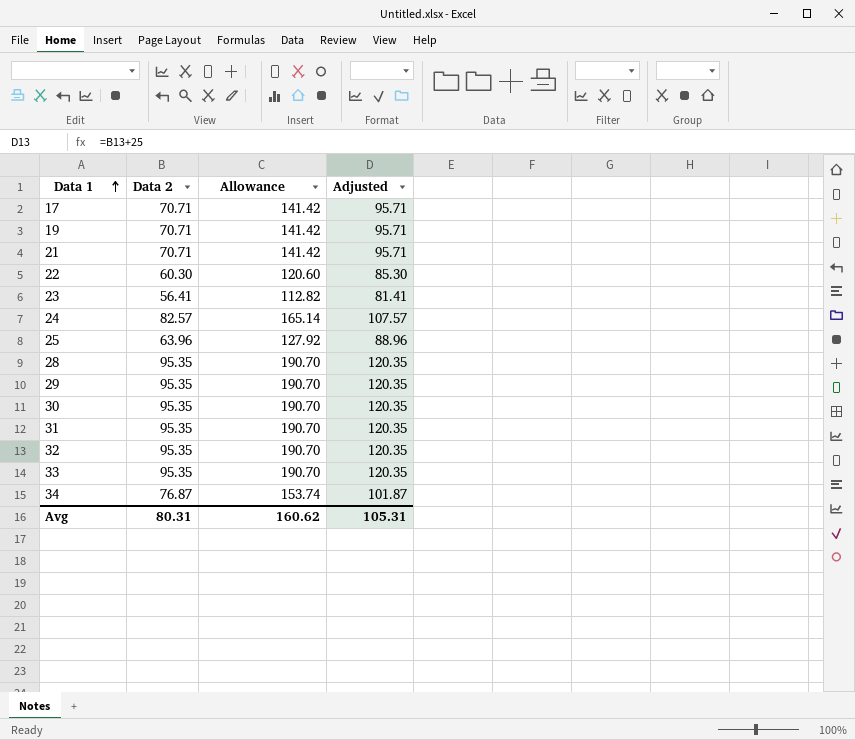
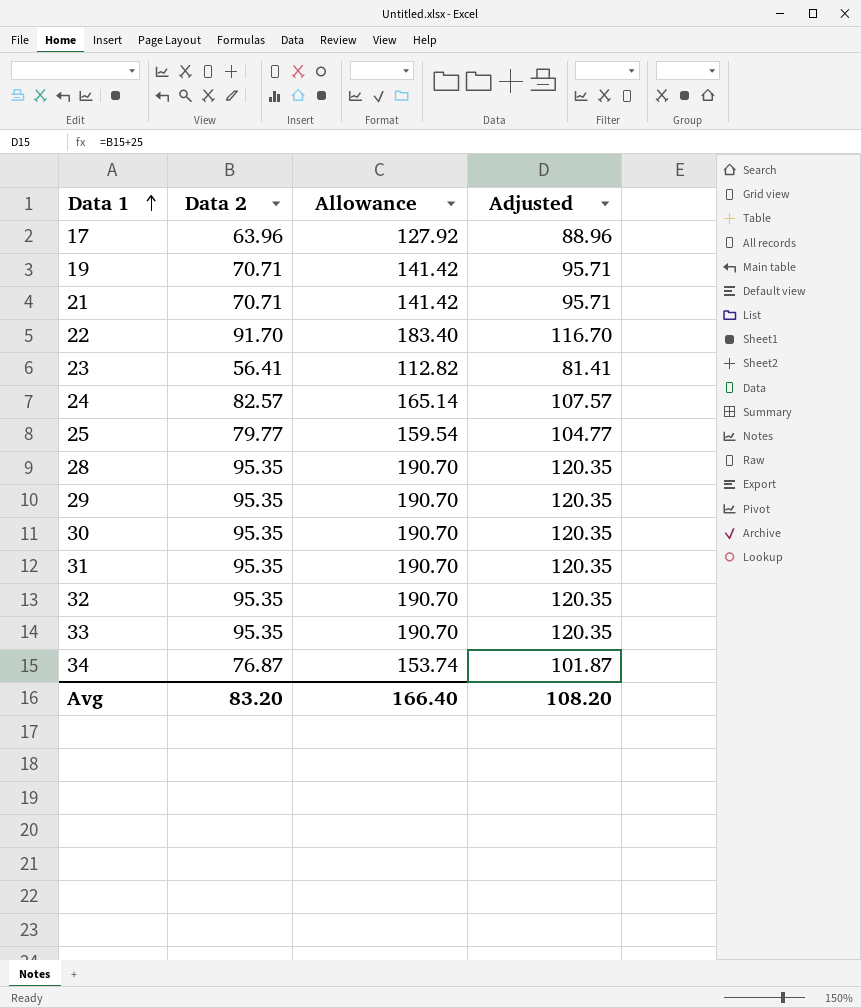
17 | Data 2: 70.71 -> 63.96
17 | Allowance: 141.42 -> 127.92
17 | Adjusted: 95.71 -> 88.96
22 | Data 2: 60.30 -> 91.70
22 | Allowance: 120.60 -> 183.40
22 | Adjusted: 85.30 -> 116.70
25 | Data 2: 63.96 -> 79.77
25 | Allowance: 127.92 -> 159.54
25 | Adjusted: 88.96 -> 104.77
Avg | Data 2: 80.31 -> 83.20
Avg | Allowance: 160.62 -> 166.40
Avg | Adjusted: 105.31 -> 108.20

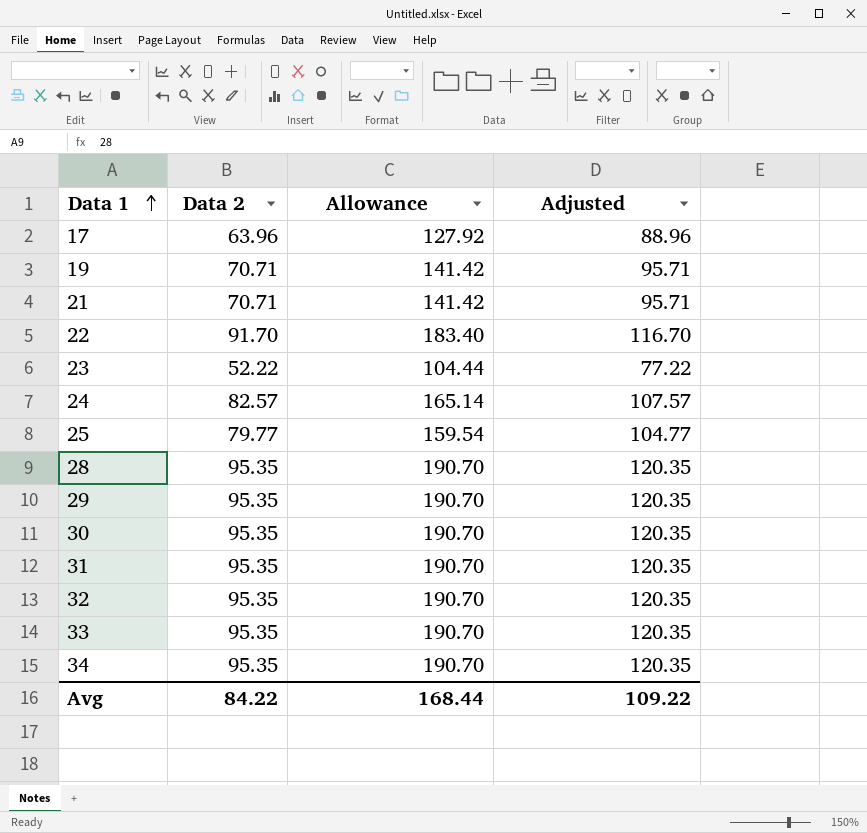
23 | Data 2: 56.41 -> 52.22
23 | Allowance: 112.82 -> 104.44
23 | Adjusted: 81.41 -> 77.22
34 | Data 2: 76.87 -> 95.35
34 | Allowance: 153.74 -> 190.70
34 | Adjusted: 101.87 -> 120.35
Avg | Data 2: 83.20 -> 84.22
Avg | Allowance: 166.40 -> 168.44
Avg | Adjusted: 108.20 -> 109.22

